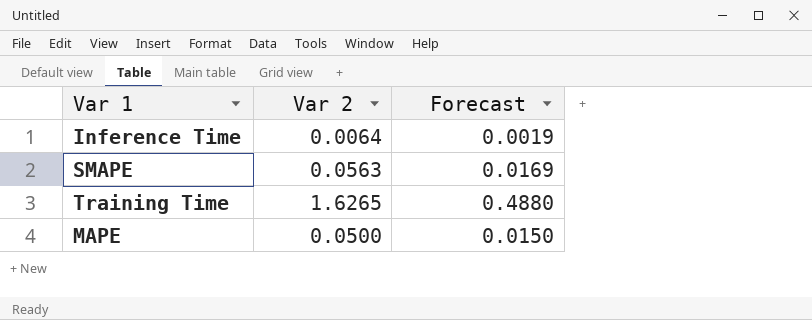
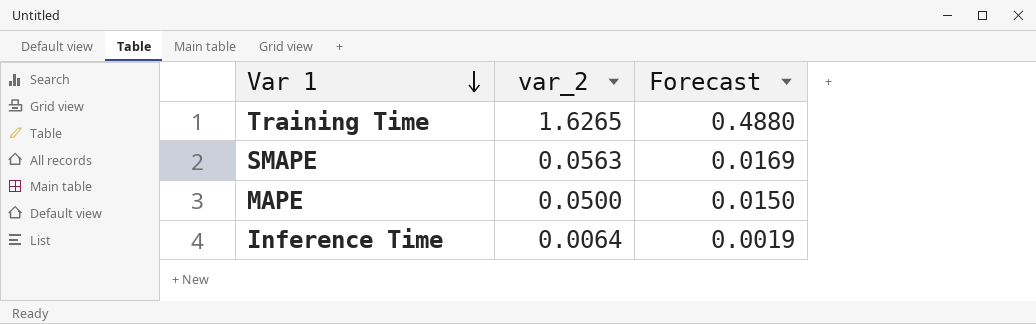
row order: none -> Var 1 descending
column name: Var 2 -> var_2

